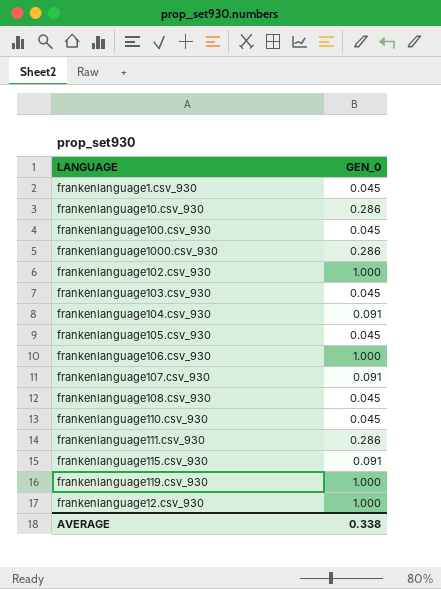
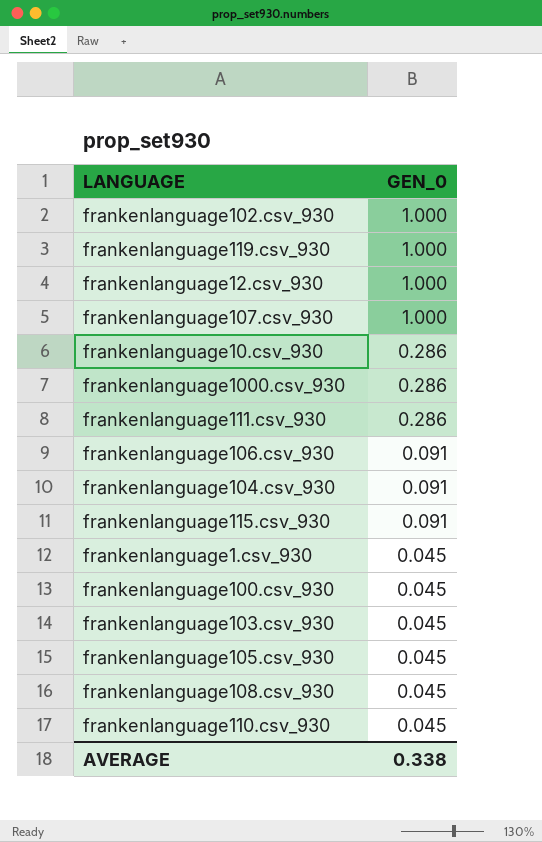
row order: none -> GEN_0 descending
frankenlanguage107.csv_930 | GEN_0: 0.091 -> 1.000
frankenlanguage106.csv_930 | GEN_0: 1.000 -> 0.091

